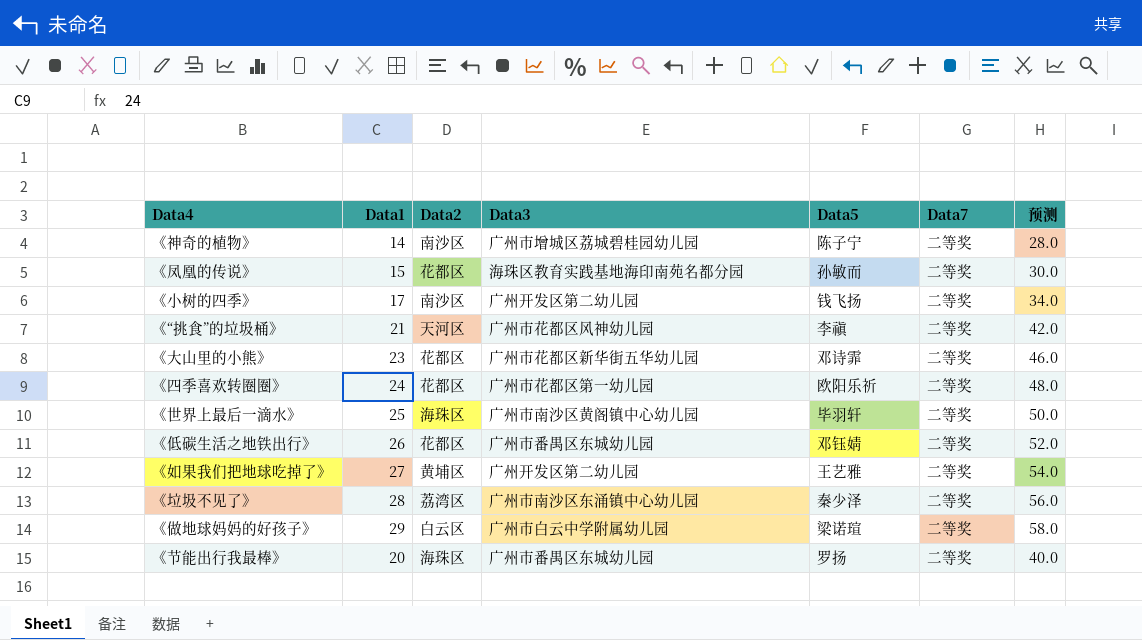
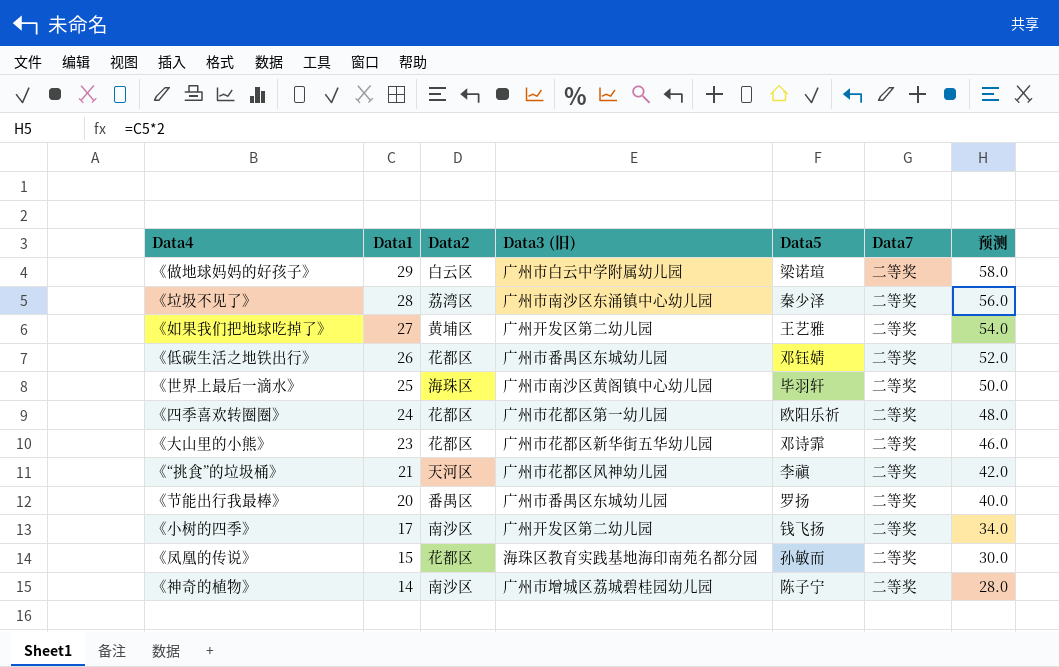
row order: none -> Data1 descending
column name: Data3 -> Data3 (旧)
《节能出行我最棒》 | Data2: 海珠区 -> 番禺区

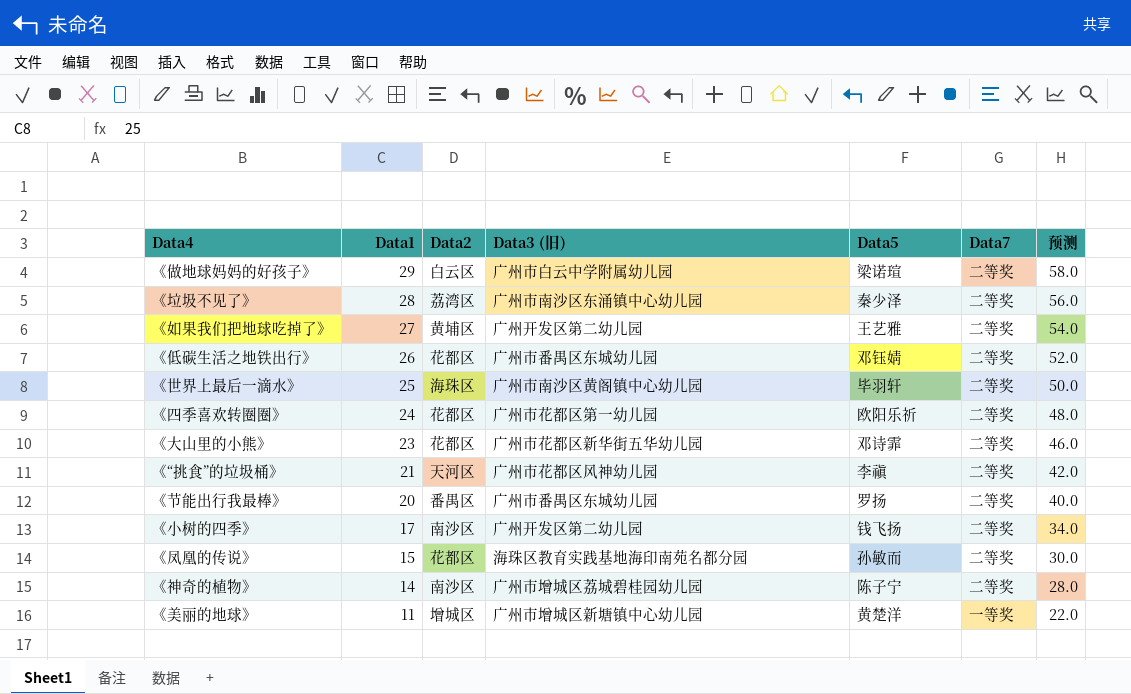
row 《美丽的地球》: none -> 11 | 增城区 | 广州市增城区新塘镇中心幼儿园 | 黄楚洋 | 一等奖 | 22.0

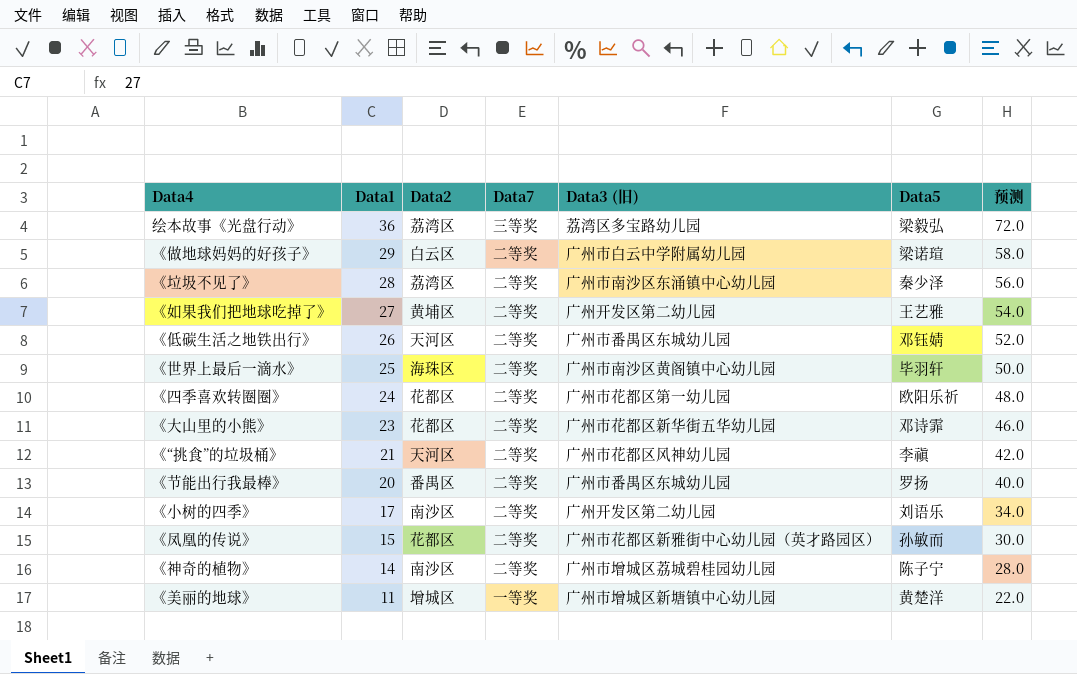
column Data7 | position: 6 -> 4
row 绘本故事《光盘行动》: none -> 36 | 荔湾区 | 三等奖 | 荔湾区多宝路幼儿园 | 梁毅弘 | 72.0
《低碳生活之地铁出行》 | Data2: 花都区 -> 天河区
《小树的四季》 | Data5: 钱飞扬 -> 刘语乐
《凤凰的传说》 | Data3 (旧): 海珠区教育实践基地海印南苑名都分园 -> 广州市花都区新雅街中心幼儿园（英才路园区）

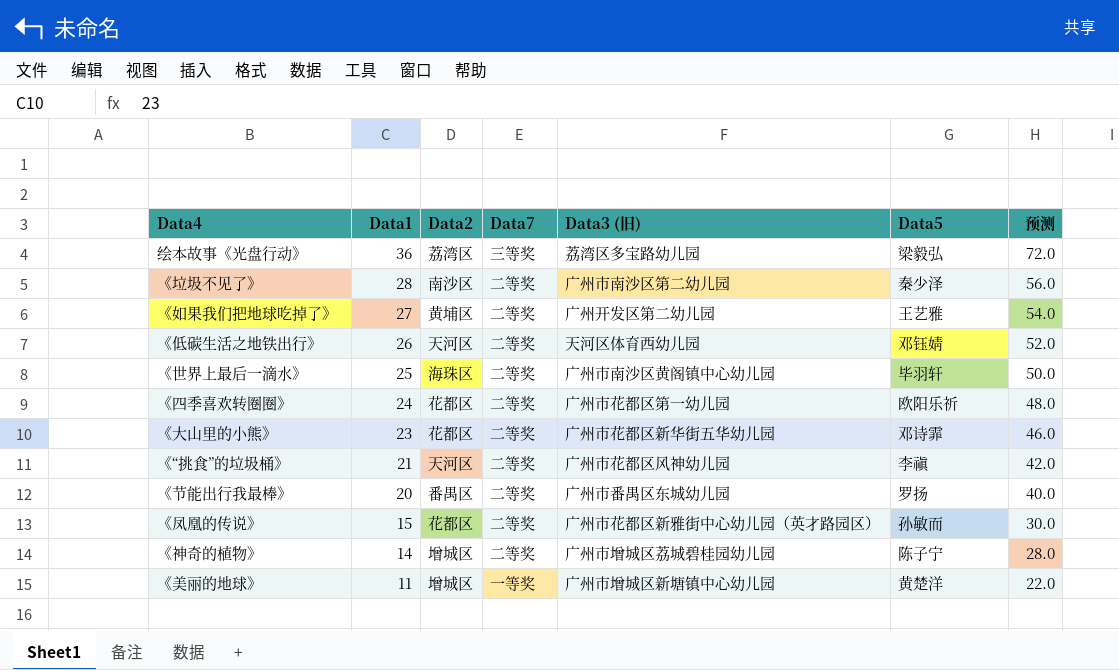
row 《做地球妈妈的好孩子》: 29 | 白云区 | 二等奖 | 广州市白云中学附属幼儿园 | 梁诺瑄 | 58.0 -> none
row 《小树的四季》: 17 | 南沙区 | 二等奖 | 广州开发区第二幼儿园 | 刘语乐 | 34.0 -> none
《垃圾不见了》 | Data2: 荔湾区 -> 南沙区
《垃圾不见了》 | Data3 (旧): 广州市南沙区东涌镇中心幼儿园 -> 广州市南沙区第二幼儿园
《低碳生活之地铁出行》 | Data3 (旧): 广州市番禺区东城幼儿园 -> 天河区体育西幼儿园
《神奇的植物》 | Data2: 南沙区 -> 增城区

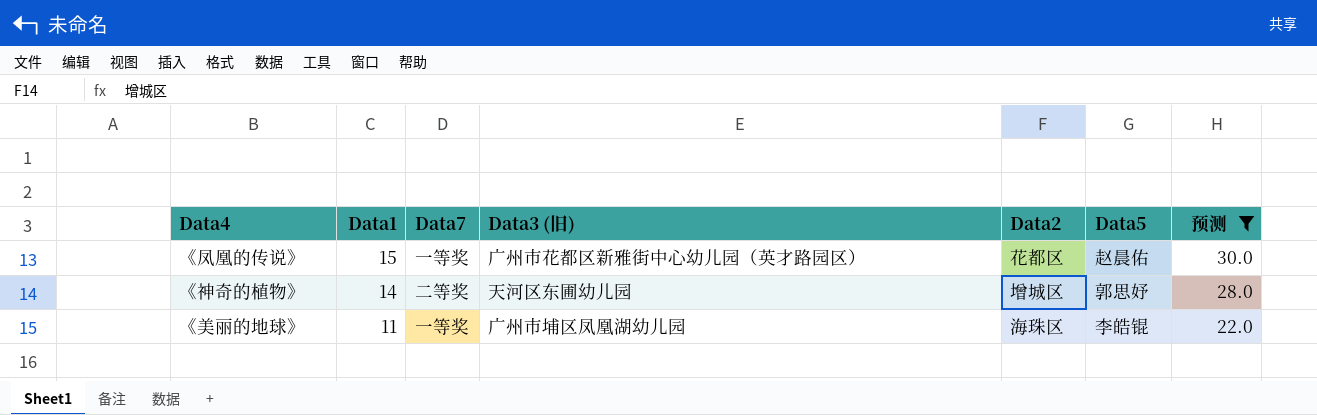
filter: none -> 预测 <= 30.0
column Data2 | position: 3 -> 5
《凤凰的传说》 | Data7: 二等奖 -> 一等奖
《凤凰的传说》 | Data5: 孙敏而 -> 赵晨佑
《神奇的植物》 | Data3 (旧): 广州市增城区荔城碧桂园幼儿园 -> 天河区东圃幼儿园
《神奇的植物》 | Data5: 陈子宁 -> 郭思妤
《美丽的地球》 | Data3 (旧): 广州市增城区新塘镇中心幼儿园 -> 广州市埔区凤凰湖幼儿园
《美丽的地球》 | Data2: 增城区 -> 海珠区
《美丽的地球》 | Data5: 黄楚洋 -> 李皓锟

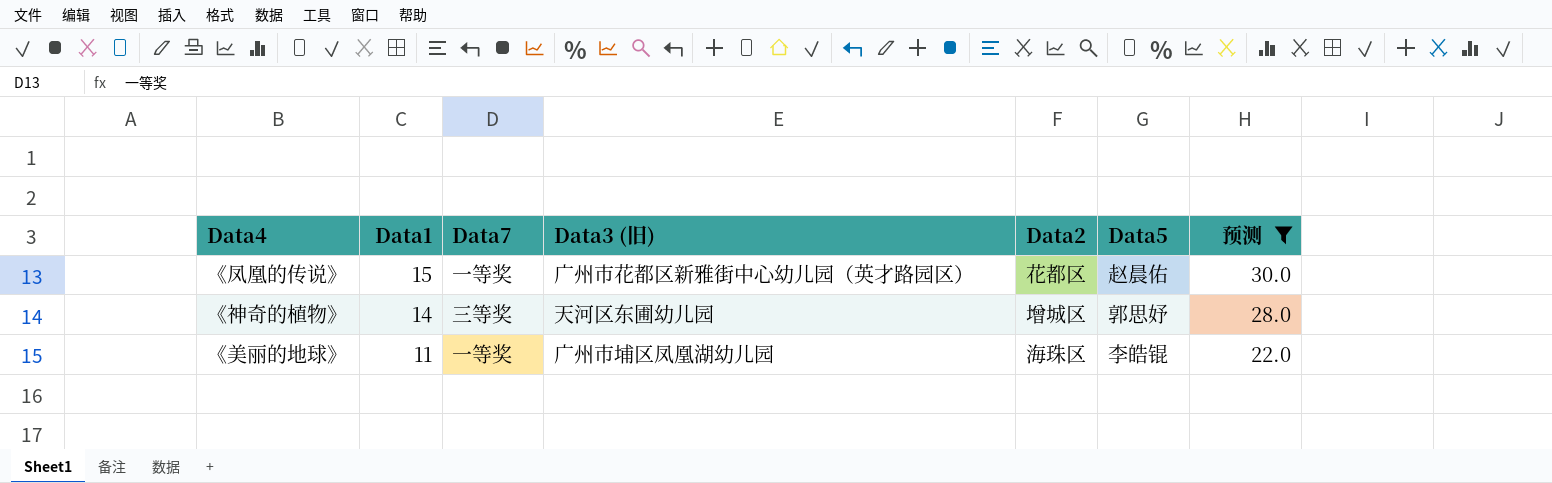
《神奇的植物》 | Data7: 二等奖 -> 三等奖

